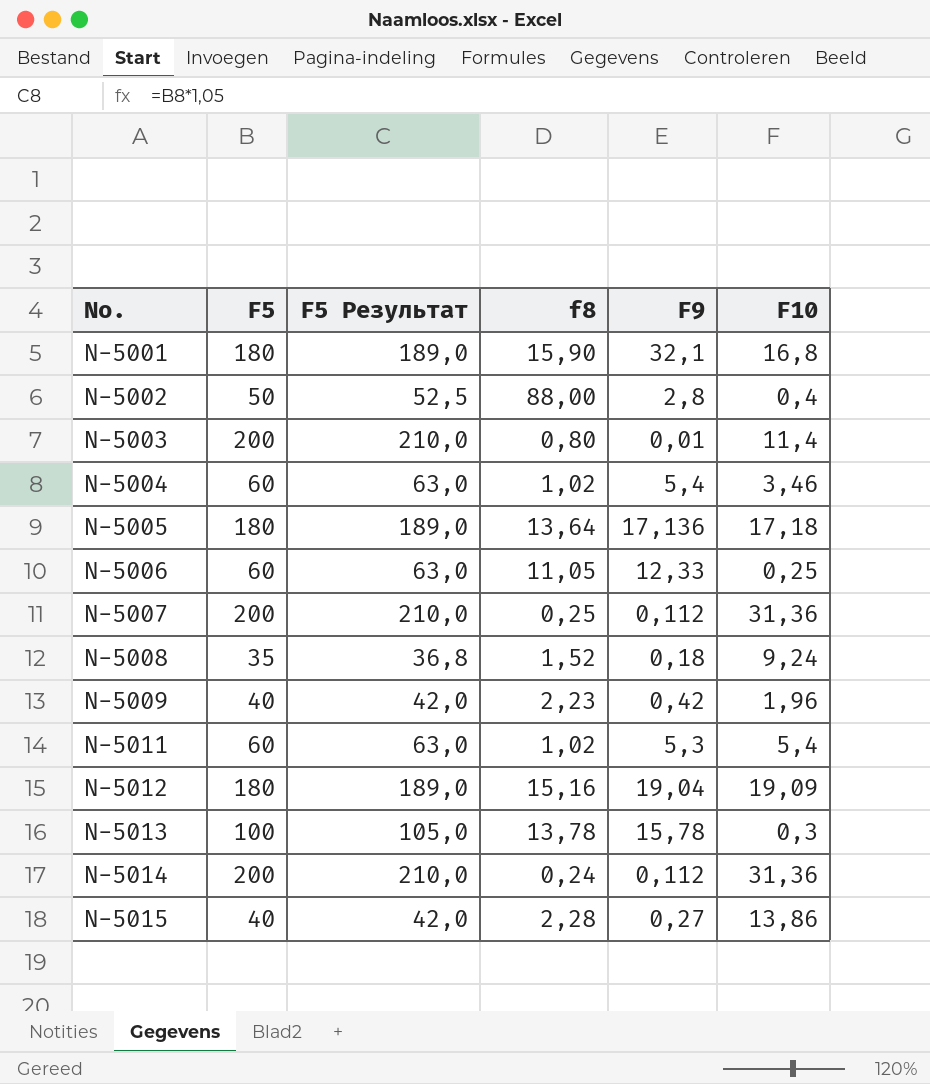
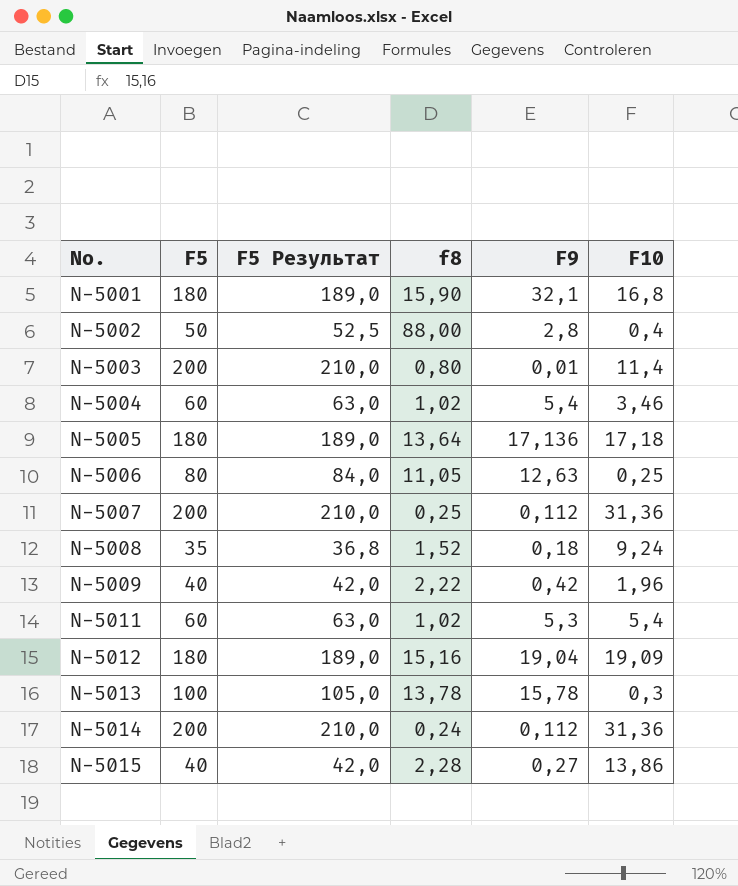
N-5006 | F5: 60 -> 80
N-5006 | F5 Результат: 63,0 -> 84,0
N-5006 | F9: 12,33 -> 12,63
N-5009 | f8: 2,23 -> 2,22

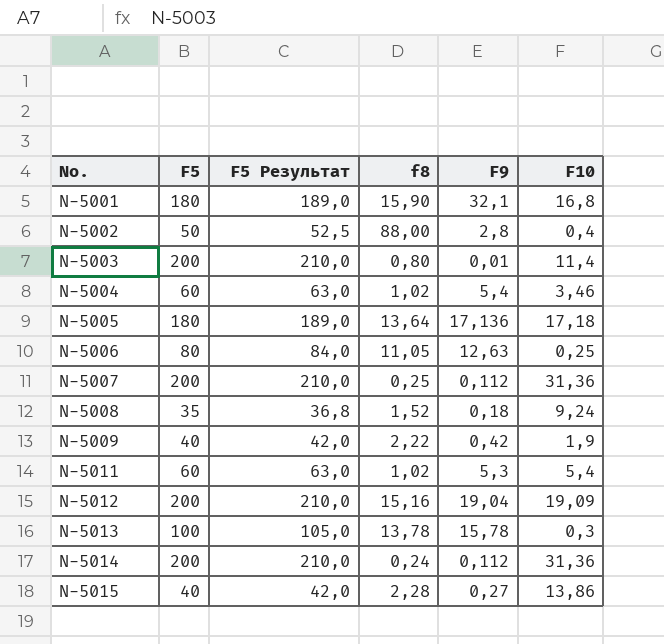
N-5009 | F10: 1,96 -> 1,9
N-5012 | F5: 180 -> 200
N-5012 | F5 Результат: 189,0 -> 210,0

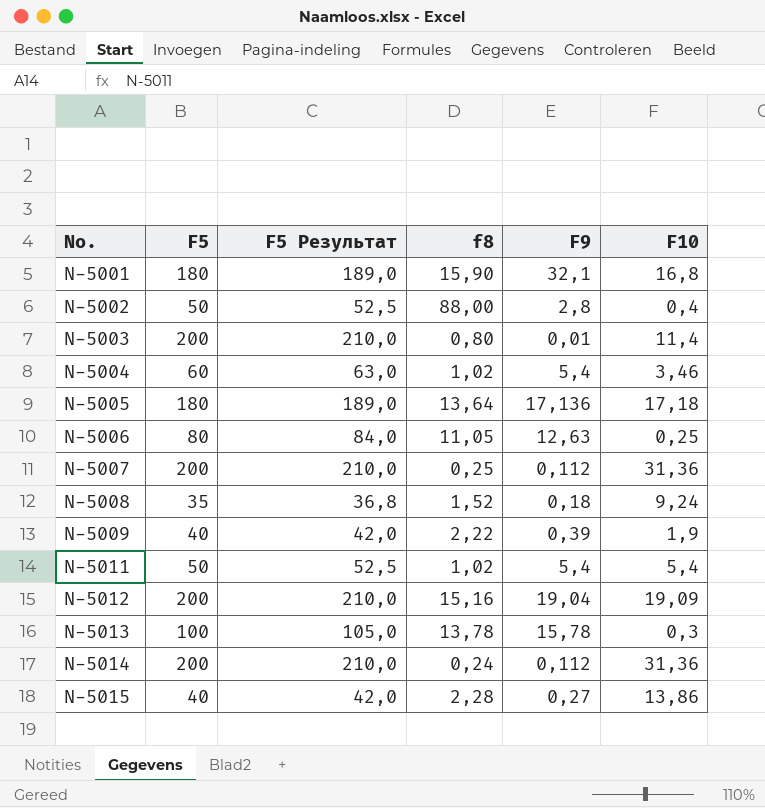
N-5009 | F9: 0,42 -> 0,39
N-5011 | F5: 60 -> 50
N-5011 | F5 Результат: 63,0 -> 52,5
N-5011 | F9: 5,3 -> 5,4

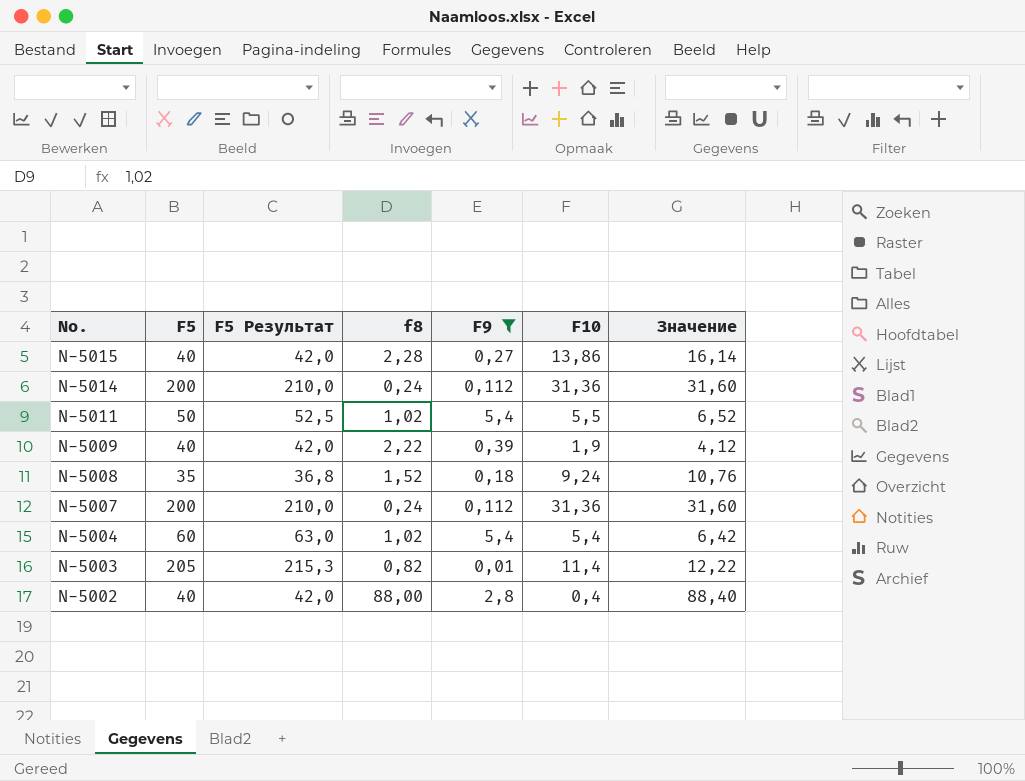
filter: none -> F9 <= 5,4
row order: No. ascending -> No. descending
column Значение | formula: none -> [f8] + [F10]
N-5011 | F10: 5,4 -> 5,5
N-5007 | f8: 0,25 -> 0,24
N-5004 | F10: 3,46 -> 5,4
N-5003 | F5: 200 -> 205
N-5003 | F5 Результат: 210,0 -> 215,3
N-5003 | f8: 0,80 -> 0,82
N-5002 | F5: 50 -> 40
N-5002 | F5 Результат: 52,5 -> 42,0

